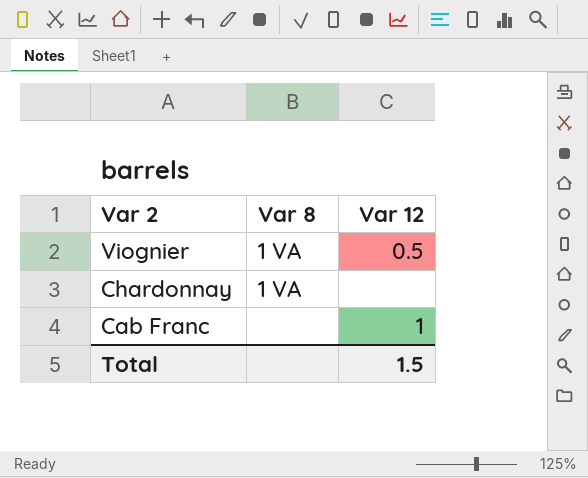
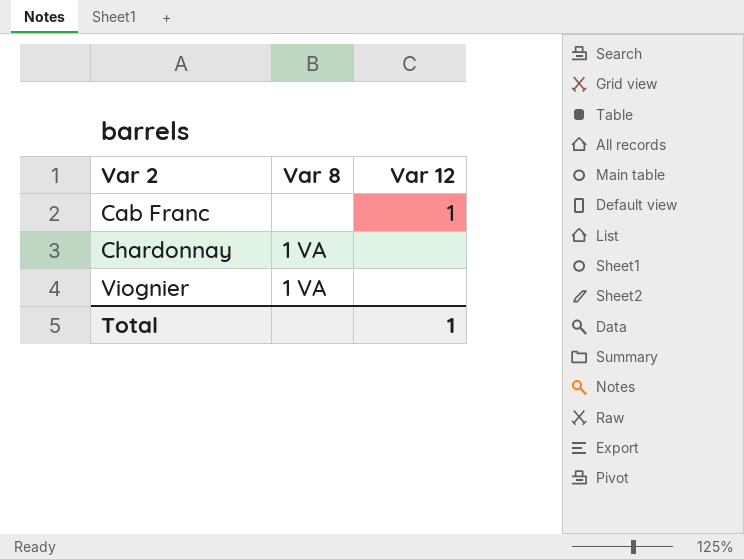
row order: Var 2 descending -> Var 2 ascending
Viognier | Var 12: 0.5 -> none
Total | Var 12: 1.5 -> 1

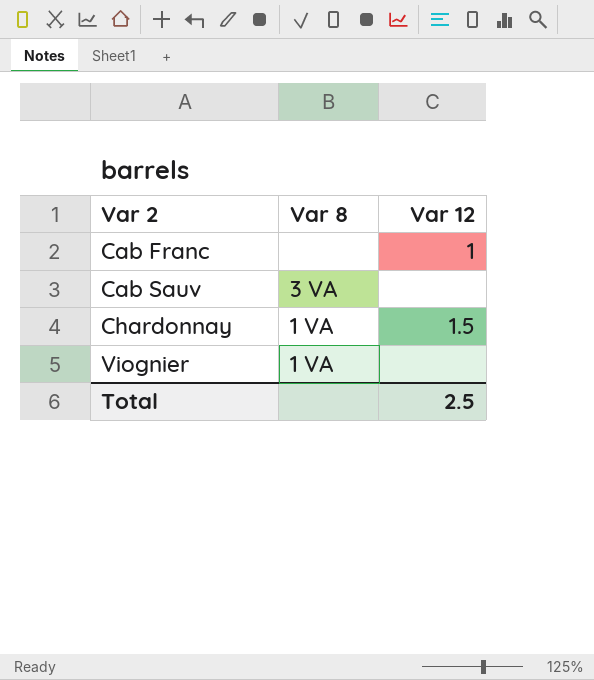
row Cab Sauv: none -> 3 VA | none
Chardonnay | Var 12: none -> 1.5
Total | Var 12: 1 -> 2.5

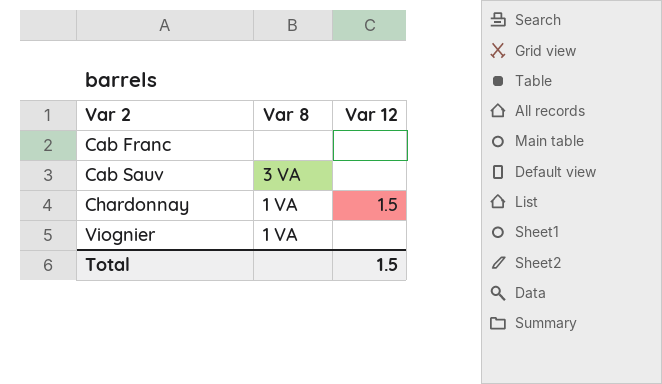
Cab Franc | Var 12: 1 -> none
Total | Var 12: 2.5 -> 1.5

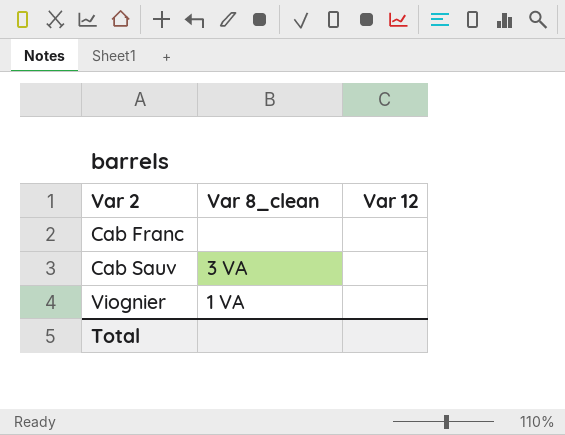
column name: Var 8 -> Var 8_clean
row Chardonnay: 1 VA | 1.5 -> none
Total | Var 12: 1.5 -> none

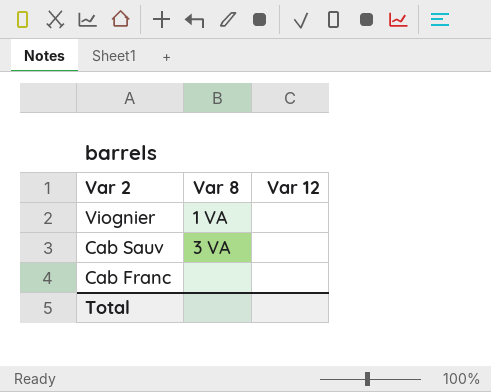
row order: Var 2 ascending -> Var 2 descending
column name: Var 8_clean -> Var 8

